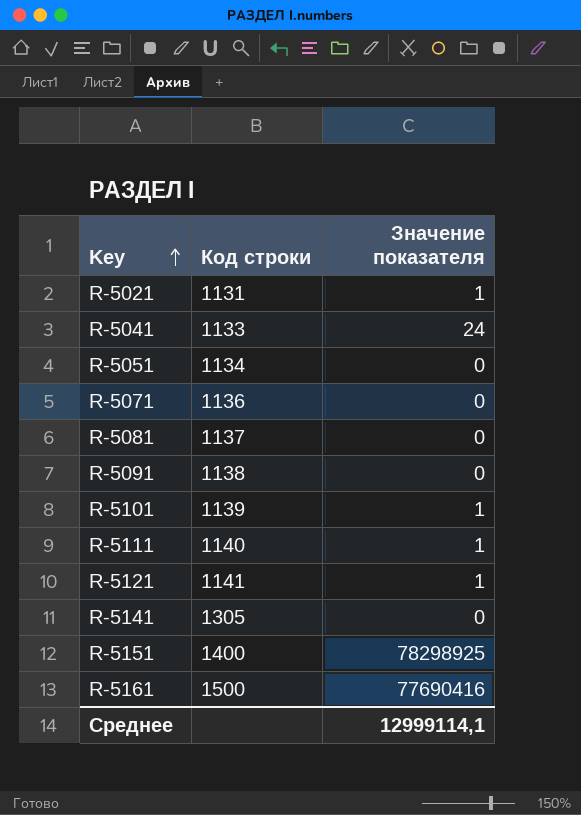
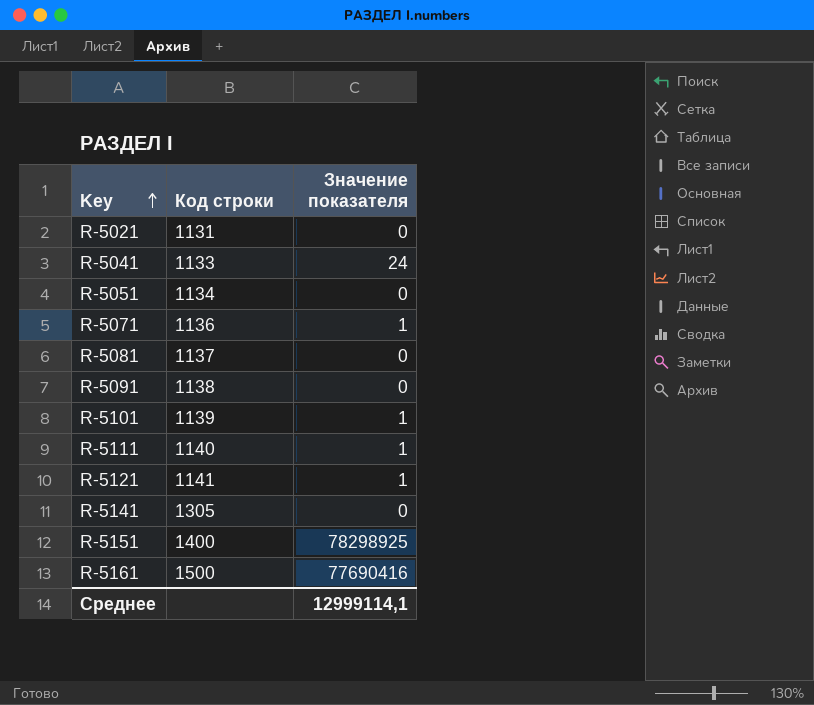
R-5021 | Значение показателя: 1 -> 0
R-5071 | Значение показателя: 0 -> 1

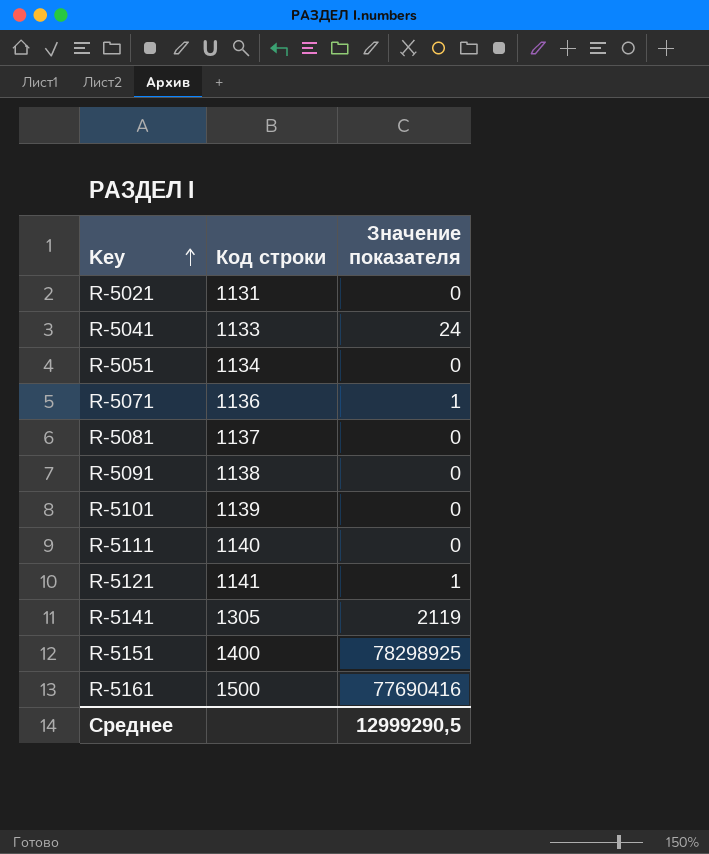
R-5101 | Значение показателя: 1 -> 0
R-5111 | Значение показателя: 1 -> 0
R-5141 | Значение показателя: 0 -> 2119
Среднее | Значение показателя: 12999114,1 -> 12999290,5

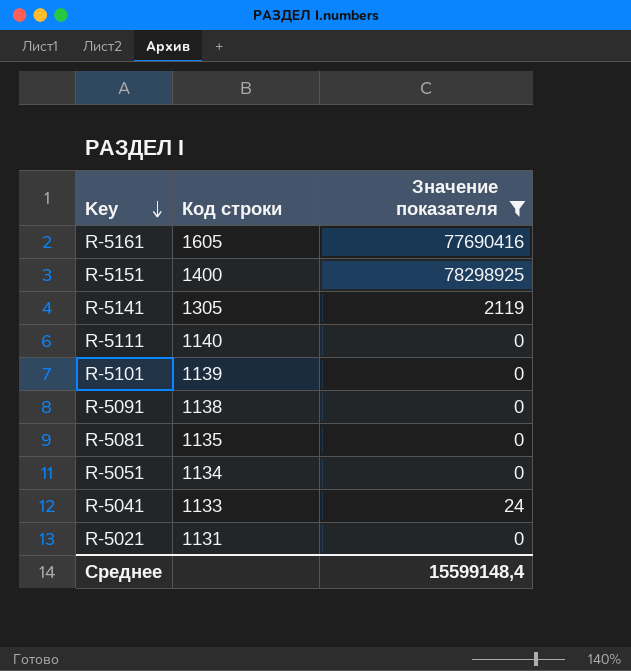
filter: none -> Значение показателя != 1
row order: Key ascending -> Key descending
R-5161 | Код строки: 1500 -> 1605
R-5081 | Код строки: 1137 -> 1135
Среднее | Значение показателя: 12999290,5 -> 15599148,4

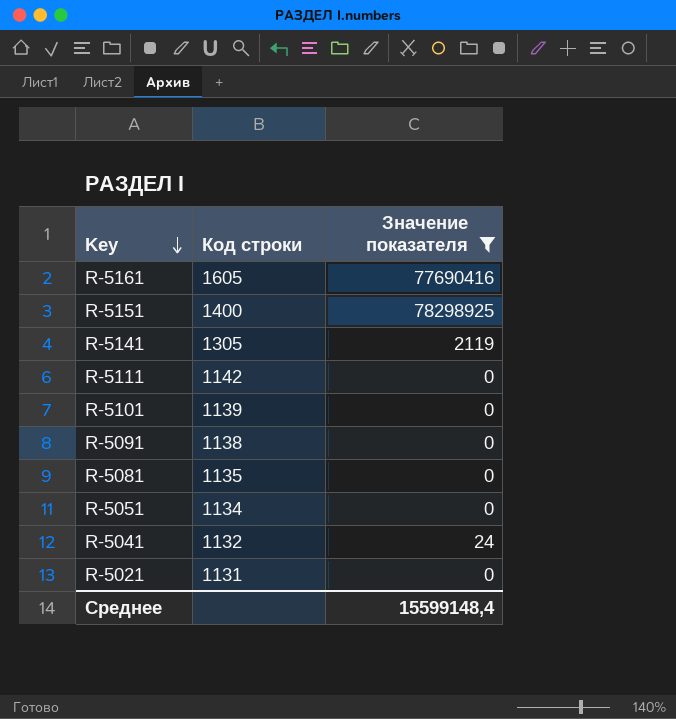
R-5111 | Код строки: 1140 -> 1142
R-5041 | Код строки: 1133 -> 1132

